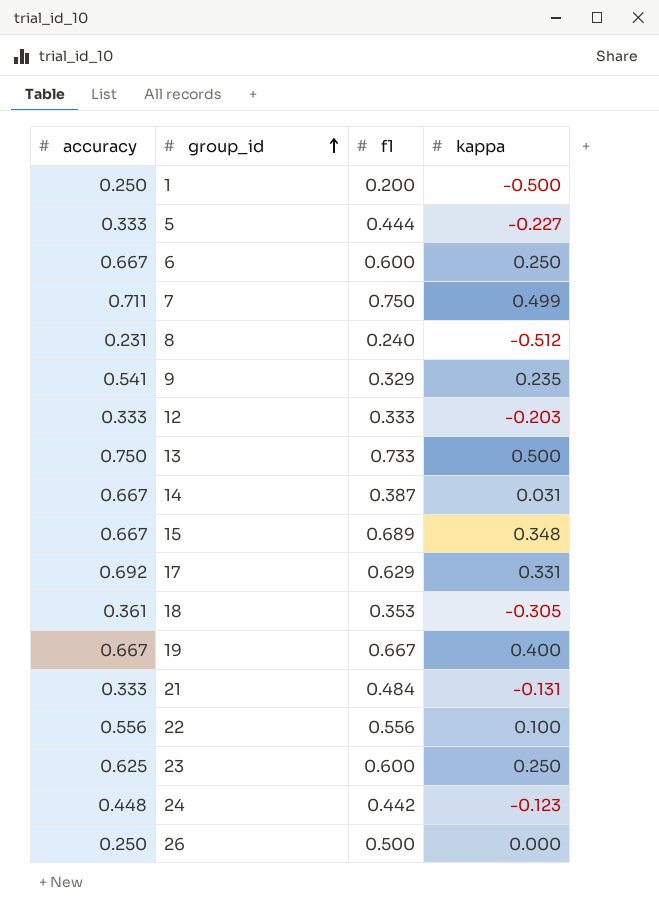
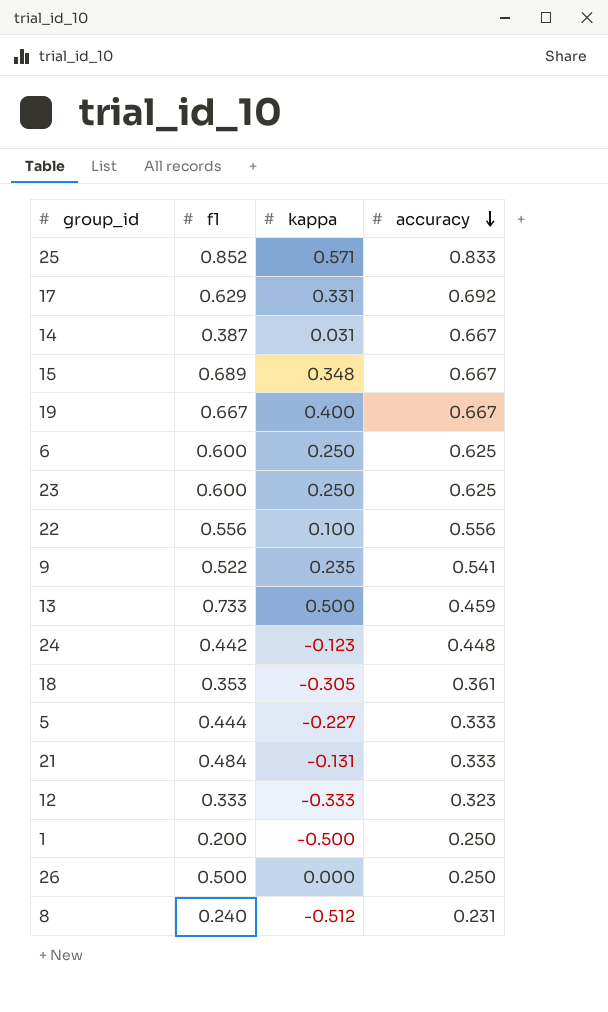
row order: group_id ascending -> accuracy descending
column accuracy | position: 1 -> 4
row 7: 0.711 | 0.750 | 0.499 -> none
row 25: none -> 0.852 | 0.571 | 0.833
6 | accuracy: 0.667 -> 0.625
9 | f1: 0.329 -> 0.522
13 | accuracy: 0.750 -> 0.459
12 | kappa: -0.203 -> -0.333
12 | accuracy: 0.333 -> 0.323

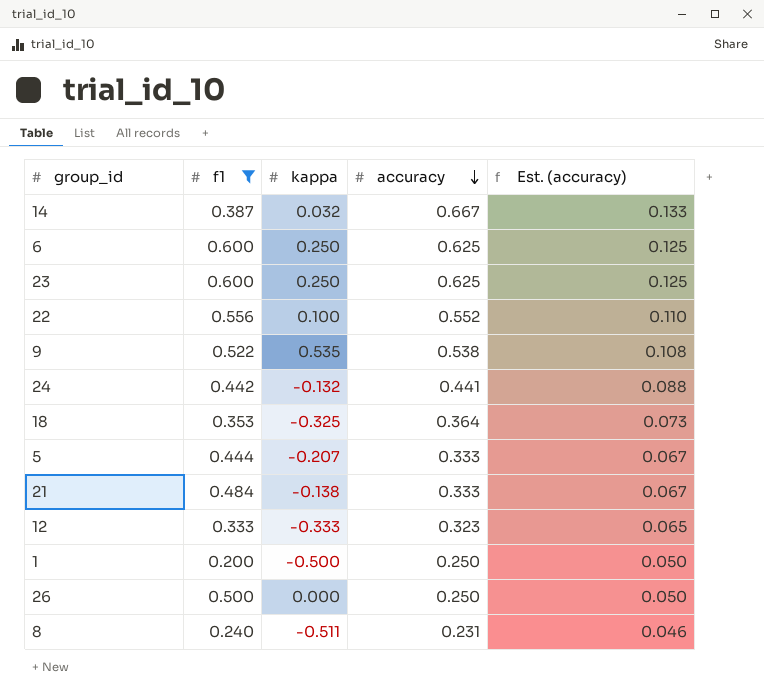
filter: none -> f1 <= 0.600
column Est. (accuracy) | formula: none -> [accuracy] * 0.2
14 | kappa: 0.031 -> 0.032
22 | accuracy: 0.556 -> 0.552
9 | kappa: 0.235 -> 0.535
9 | accuracy: 0.541 -> 0.538
24 | kappa: -0.123 -> -0.132
24 | accuracy: 0.448 -> 0.441
18 | kappa: -0.305 -> -0.325
18 | accuracy: 0.361 -> 0.364
5 | kappa: -0.227 -> -0.207
21 | kappa: -0.131 -> -0.138
8 | kappa: -0.512 -> -0.511

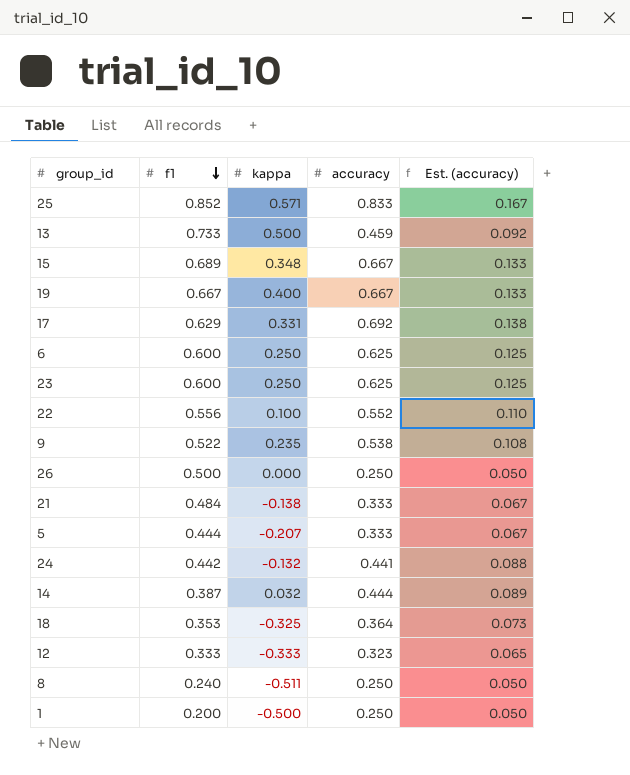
filter: f1 <= 0.600 -> none
row order: accuracy descending -> f1 descending
9 | kappa: 0.535 -> 0.235
14 | accuracy: 0.667 -> 0.444
14 | Est. (accuracy): 0.133 -> 0.089
8 | accuracy: 0.231 -> 0.250
8 | Est. (accuracy): 0.046 -> 0.050

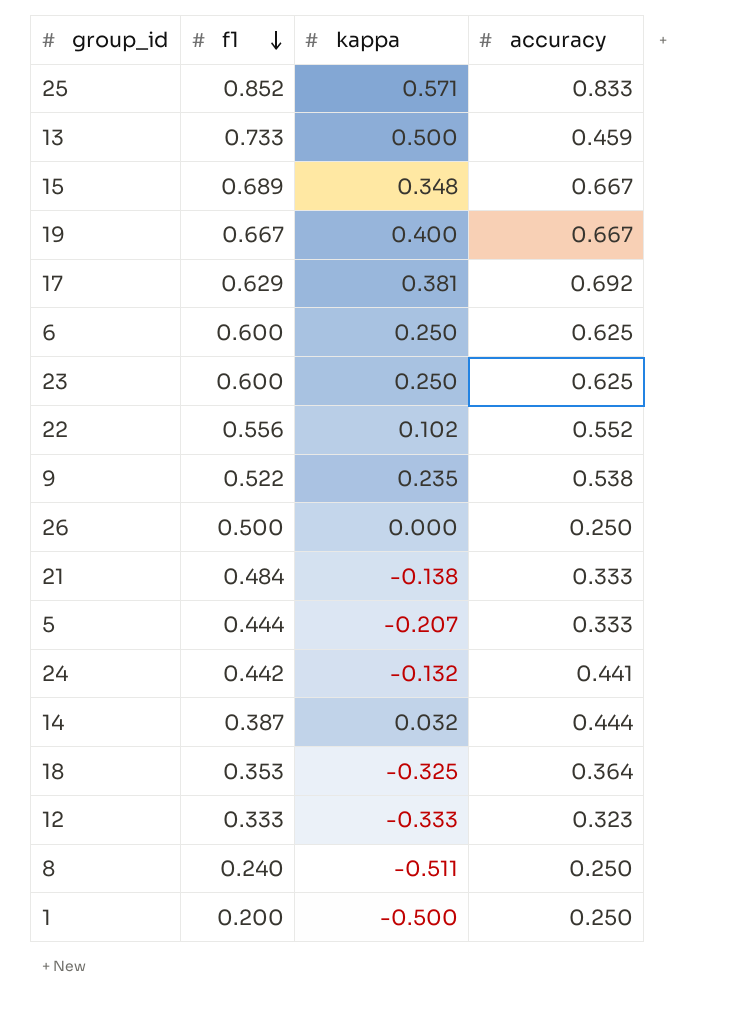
column Est. (accuracy) | formula: [accuracy] * 0.2 -> none
17 | kappa: 0.331 -> 0.381
22 | kappa: 0.100 -> 0.102

